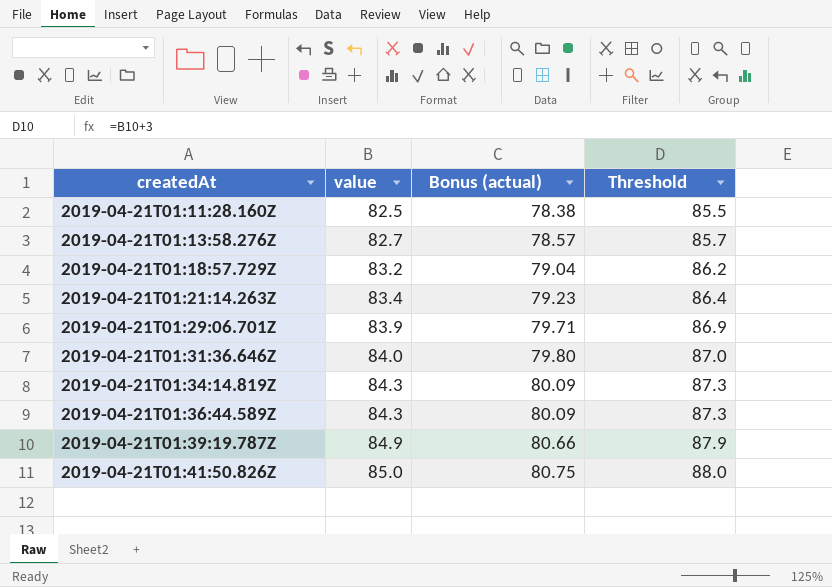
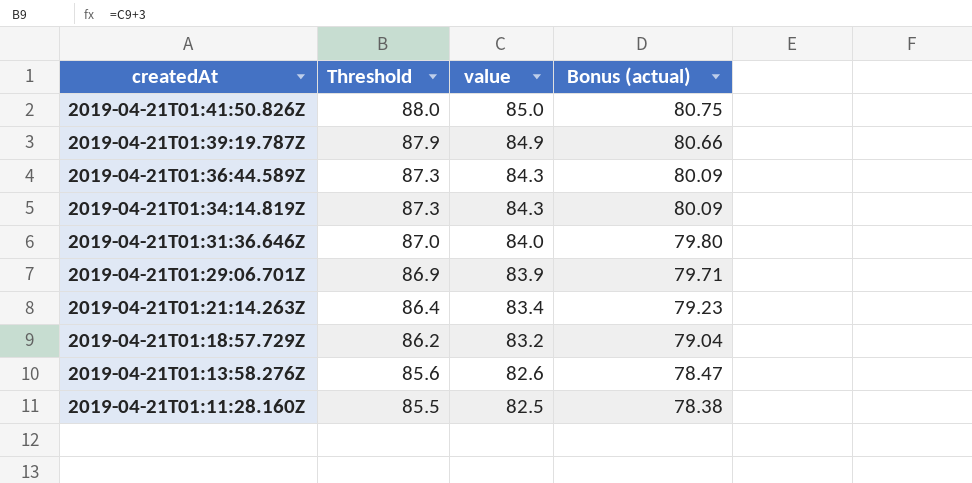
row order: createdAt ascending -> createdAt descending
column Threshold | position: 4 -> 2
2019-04-21T01:13:58.276Z | Threshold: 85.7 -> 85.6
2019-04-21T01:13:58.276Z | value: 82.7 -> 82.6
2019-04-21T01:13:58.276Z | Bonus (actual): 78.57 -> 78.47

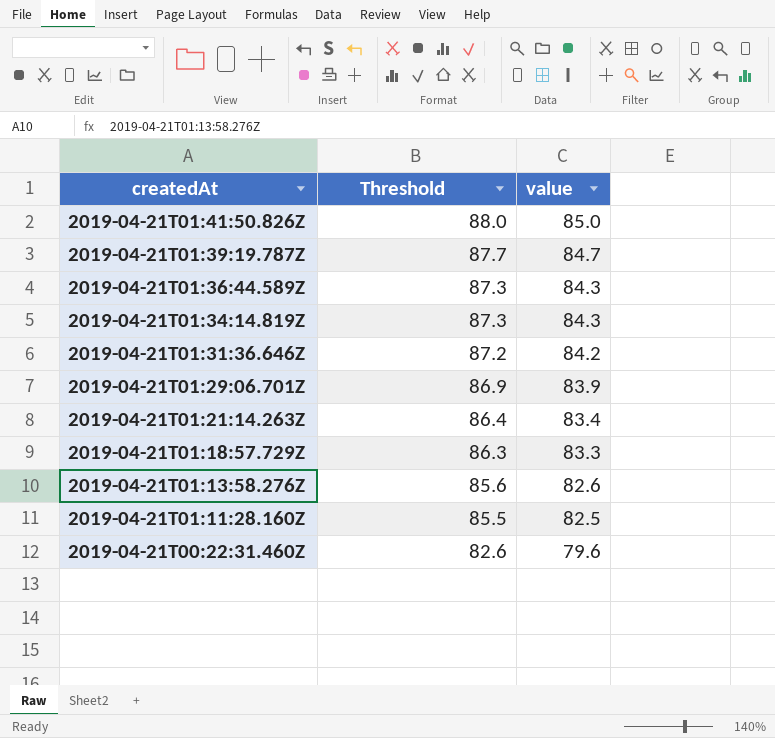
column Bonus (actual) | formula: [value] * 0.95 -> none
2019-04-21T01:39:19.787Z | Threshold: 87.9 -> 87.7
2019-04-21T01:39:19.787Z | value: 84.9 -> 84.7
2019-04-21T01:31:36.646Z | Threshold: 87.0 -> 87.2
2019-04-21T01:31:36.646Z | value: 84.0 -> 84.2
2019-04-21T01:18:57.729Z | Threshold: 86.2 -> 86.3
2019-04-21T01:18:57.729Z | value: 83.2 -> 83.3
row 2019-04-21T00:22:31.460Z: none -> 82.6 | 79.6

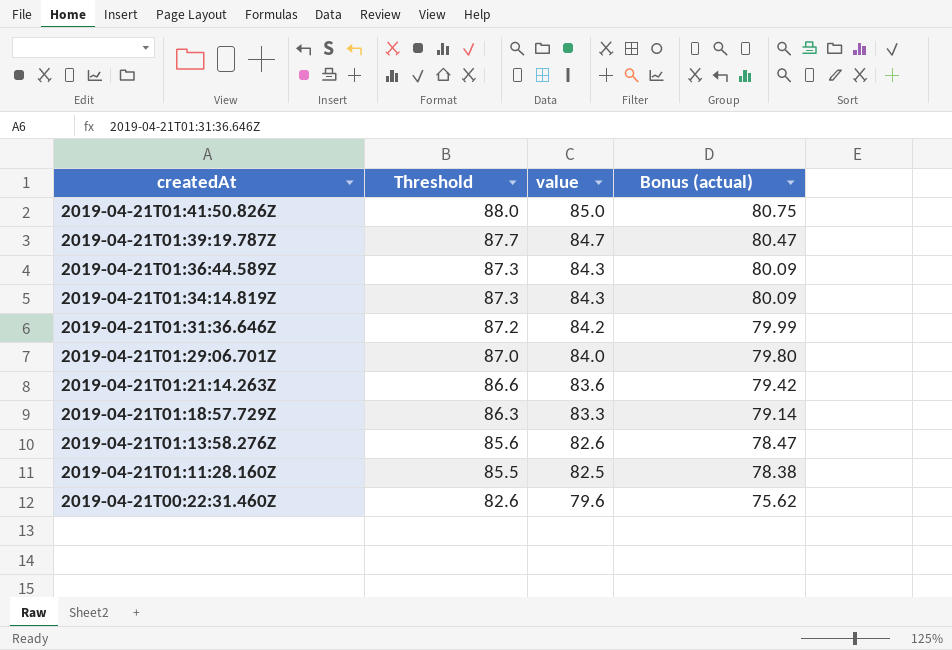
column Bonus (actual) | formula: none -> [value] * 0.95
2019-04-21T01:29:06.701Z | Threshold: 86.9 -> 87.0
2019-04-21T01:29:06.701Z | value: 83.9 -> 84.0
2019-04-21T01:21:14.263Z | Threshold: 86.4 -> 86.6
2019-04-21T01:21:14.263Z | value: 83.4 -> 83.6

